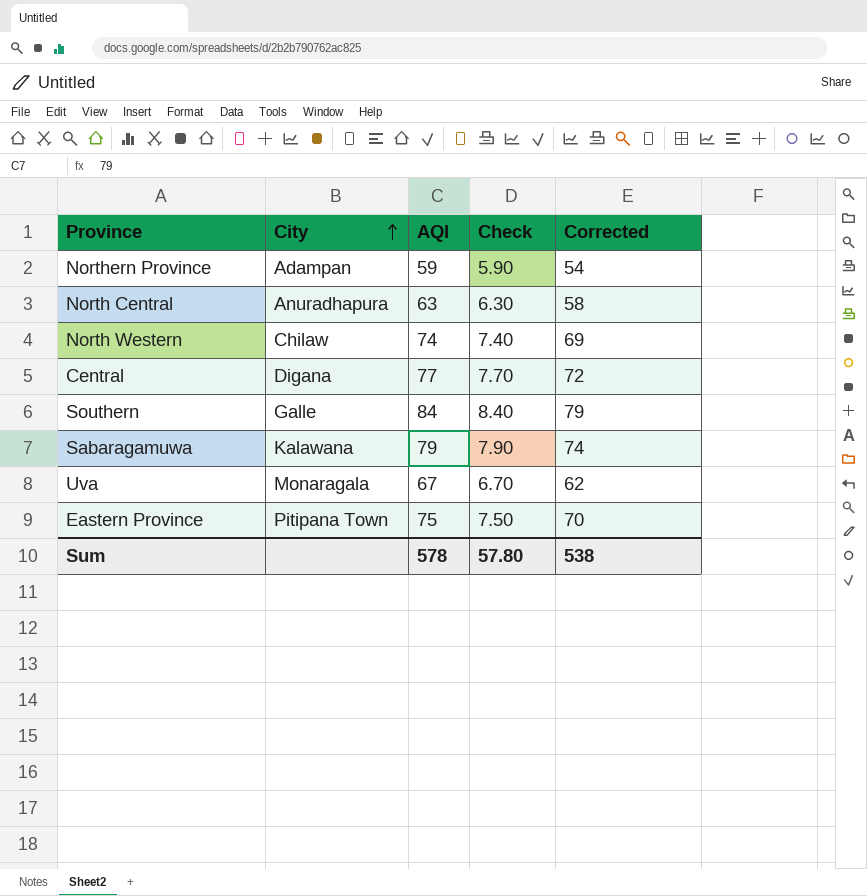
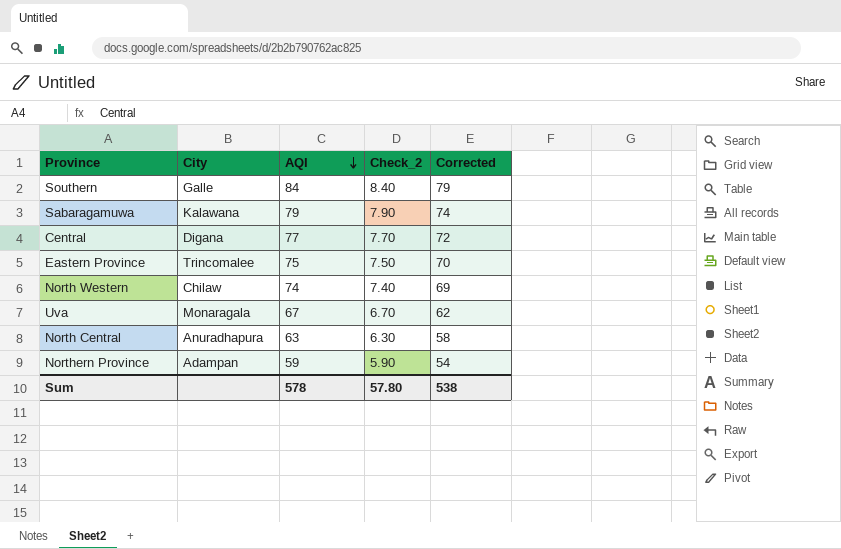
row order: City ascending -> AQI descending
column name: Check -> Check_2
Eastern Province | City: Pitipana Town -> Trincomalee

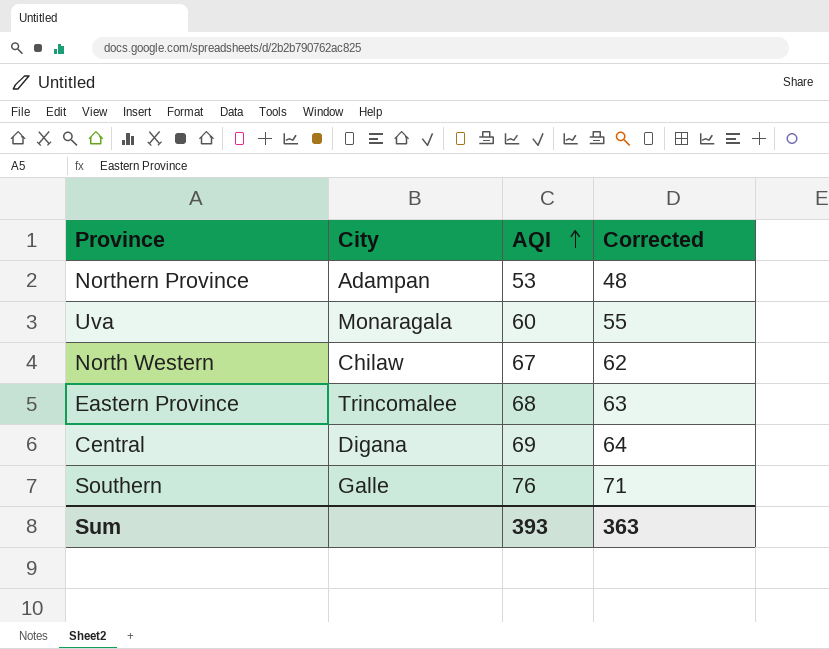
row order: AQI descending -> AQI ascending
column Check_2 | formula: [AQI] * 0.1 -> none
row Sabaragamuwa: Kalawana | 79 | 7.90 | 74 -> none
row North Central: Anuradhapura | 63 | 6.30 | 58 -> none
Northern Province | AQI: 59 -> 53
Northern Province | Corrected: 54 -> 48
Uva | AQI: 67 -> 60
Uva | Corrected: 62 -> 55
North Western | AQI: 74 -> 67
North Western | Corrected: 69 -> 62
Eastern Province | AQI: 75 -> 68
Eastern Province | Corrected: 70 -> 63
Central | AQI: 77 -> 69
Central | Corrected: 72 -> 64
Southern | AQI: 84 -> 76
Southern | Corrected: 79 -> 71
Sum | AQI: 578 -> 393
Sum | Corrected: 538 -> 363

